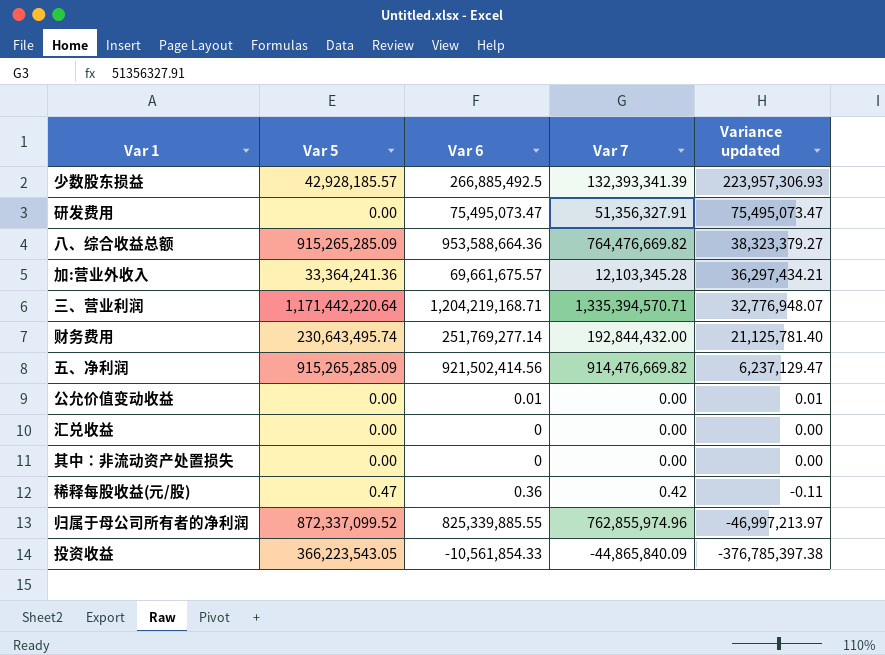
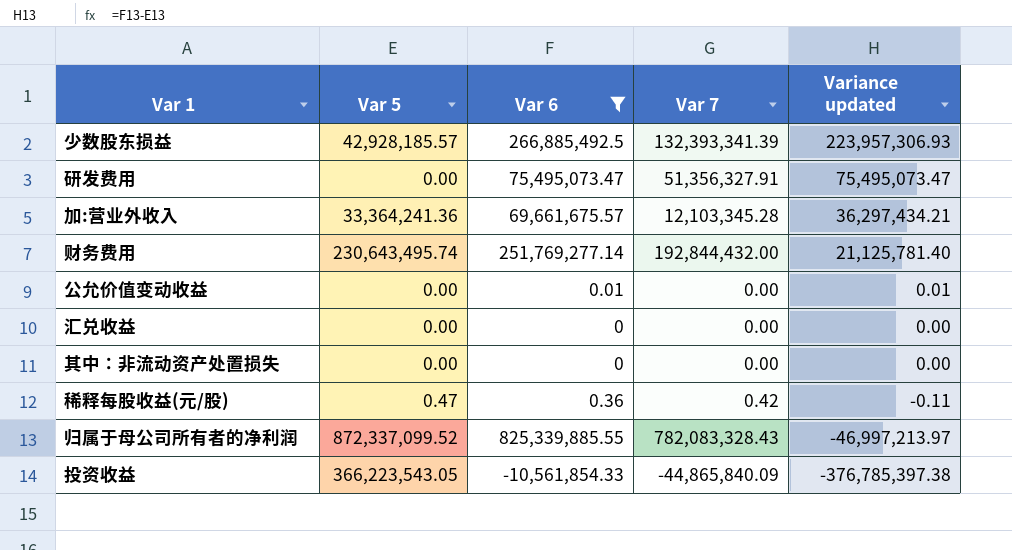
filter: none -> Var 6 <= 825,339,885.55
归属于母公司所有者的净利润 | Var 7: 762,855,974.96 -> 782,083,328.43

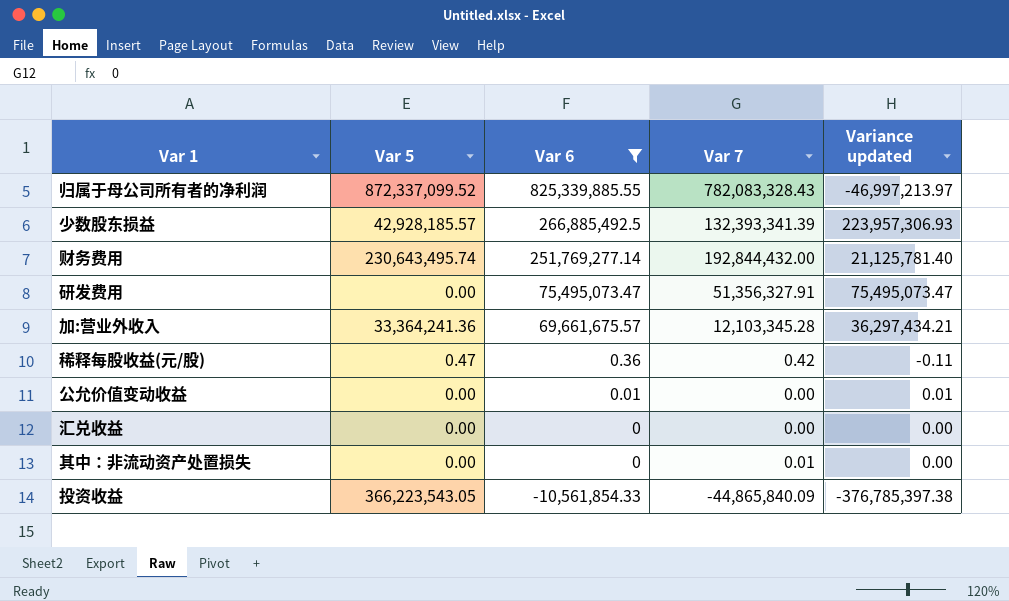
row order: Variance updated descending -> Var 6 descending
其中：非流动资产处置损失 | Var 7: 0.00 -> 0.01

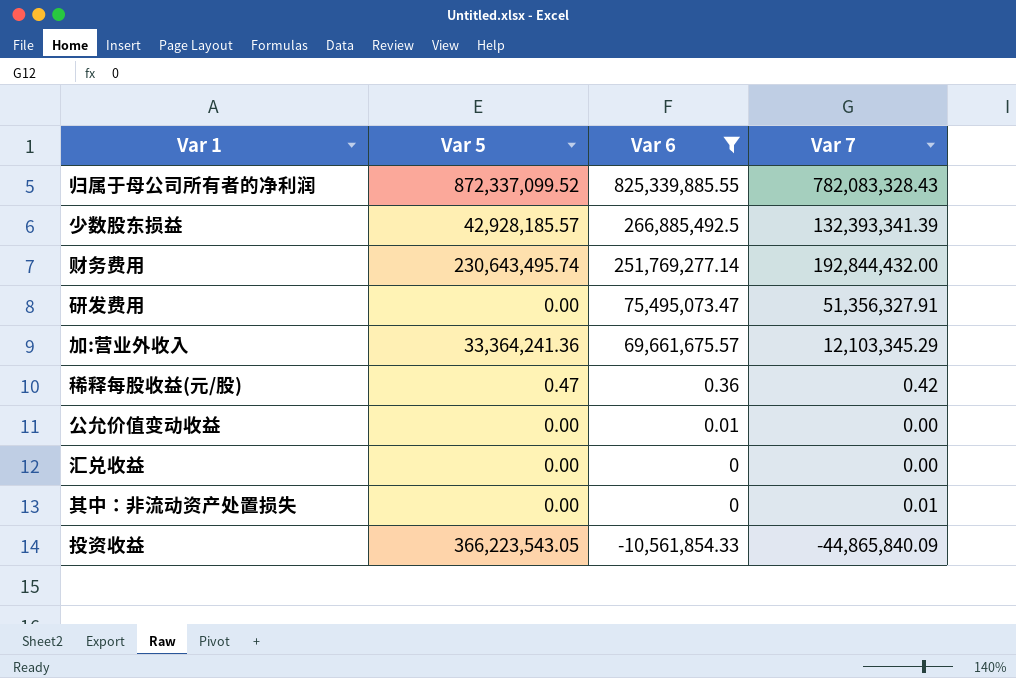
column Variance updated | formula: [Var 6] - [Var 5] -> none
加:营业外收入 | Var 7: 12,103,345.28 -> 12,103,345.29

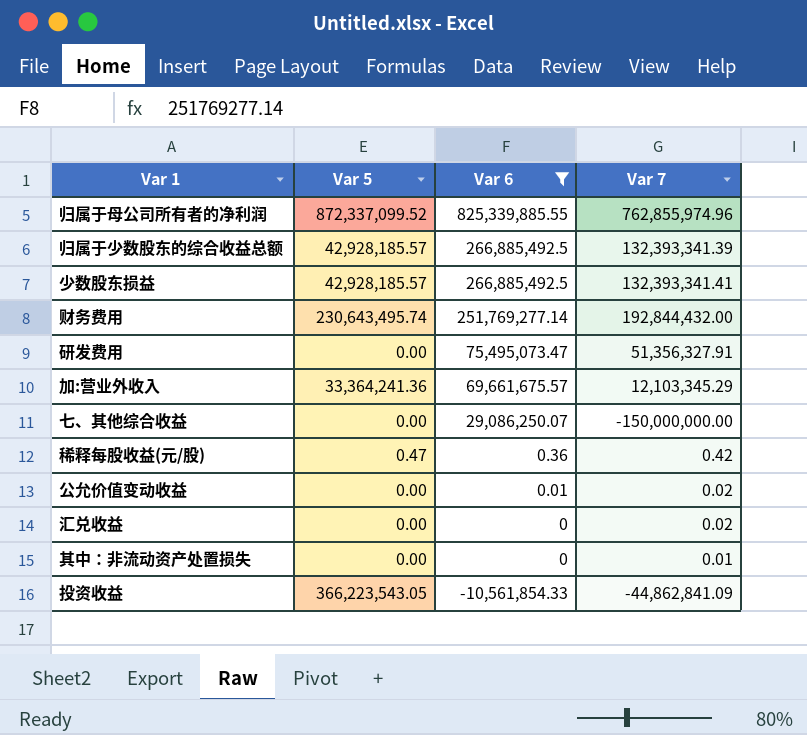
归属于母公司所有者的净利润 | Var 7: 782,083,328.43 -> 762,855,974.96
row 归属于少数股东的综合收益总额: none -> 42,928,185.57 | 266,885,492.5 | 132,393,341.39
少数股东损益 | Var 7: 132,393,341.39 -> 132,393,341.41
row 七、其他综合收益: none -> 0.00 | 29,086,250.07 | -150,000,000.00
公允价值变动收益 | Var 7: 0.00 -> 0.02
汇兑收益 | Var 7: 0.00 -> 0.02
投资收益 | Var 7: -44,865,840.09 -> -44,862,841.09

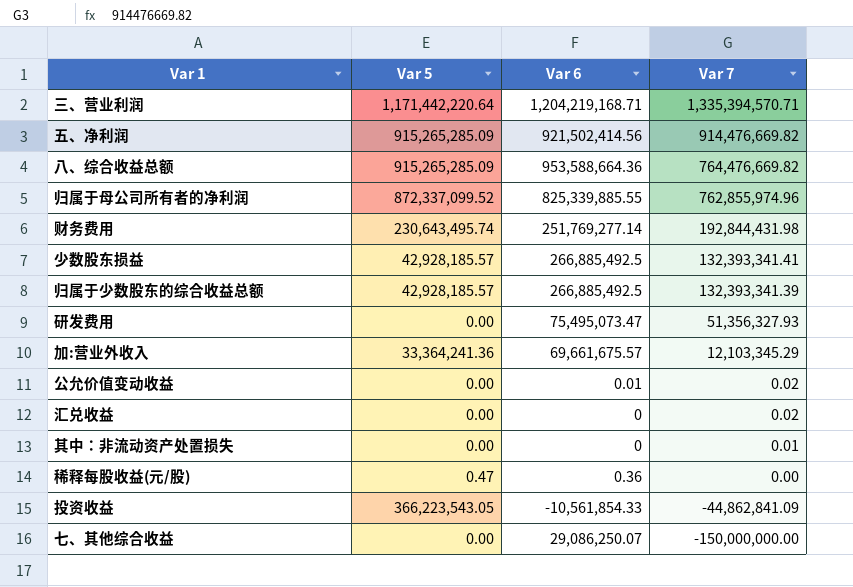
filter: Var 6 <= 825,339,885.55 -> none
row order: Var 6 descending -> Var 7 descending
财务费用 | Var 7: 192,844,432.00 -> 192,844,431.98
研发费用 | Var 7: 51,356,327.91 -> 51,356,327.93
稀释每股收益(元/股) | Var 7: 0.42 -> 0.00

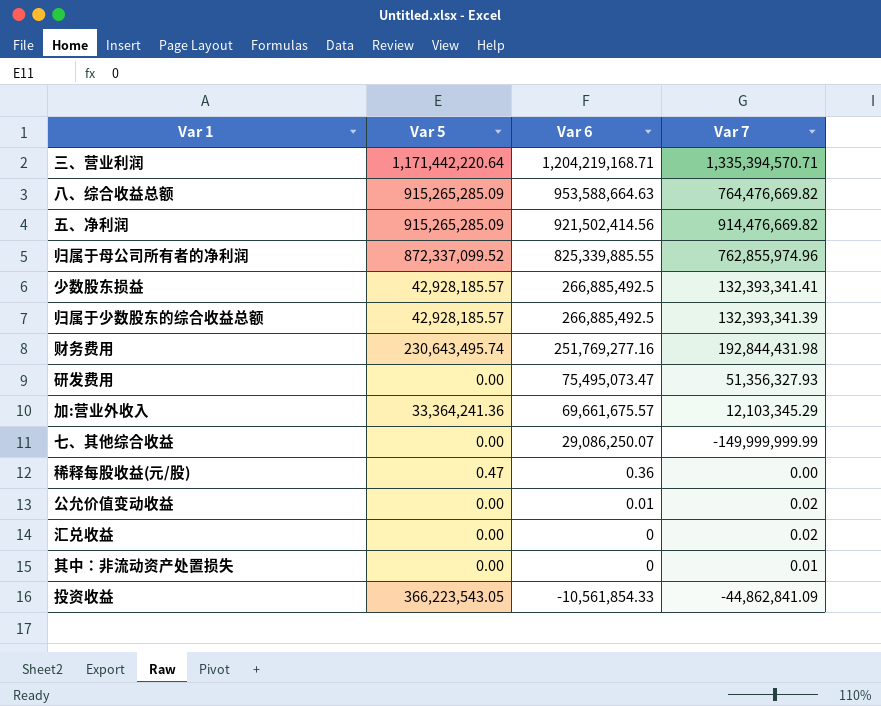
row order: Var 7 descending -> Var 6 descending
八、综合收益总额 | Var 6: 953,588,664.36 -> 953,588,664.63
财务费用 | Var 6: 251,769,277.14 -> 251,769,277.16
七、其他综合收益 | Var 7: -150,000,000.00 -> -149,999,999.99

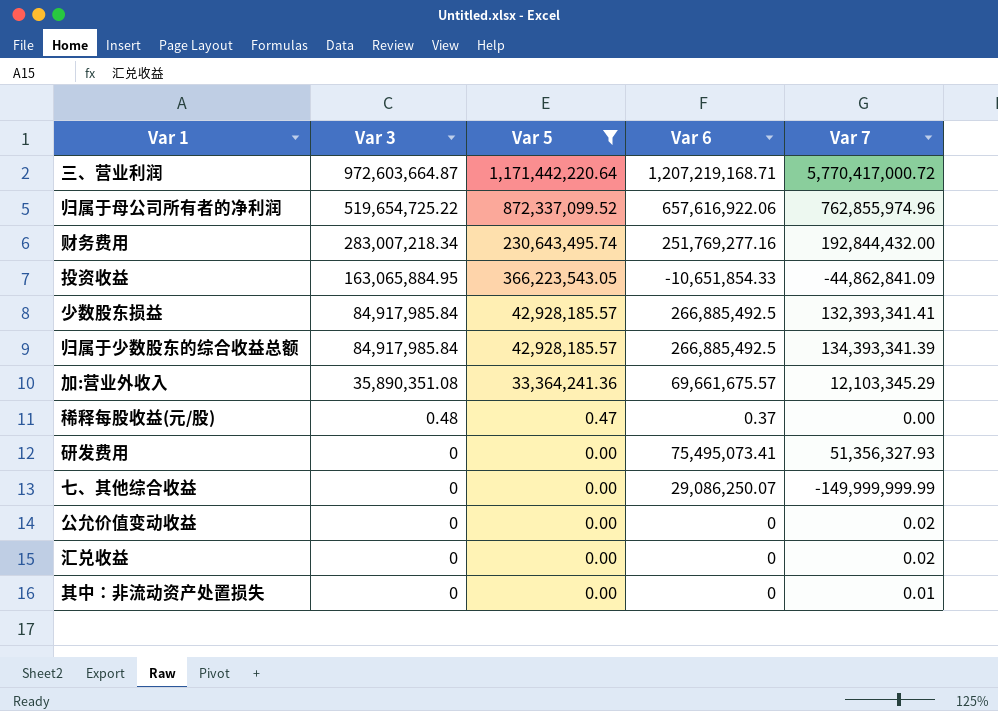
filter: none -> Var 5 != 915,265,285.09
row order: Var 6 descending -> Var 3 descending
column Var 3 | position: none -> 2
三、营业利润 | Var 6: 1,204,219,168.71 -> 1,207,219,168.71
三、营业利润 | Var 7: 1,335,394,570.71 -> 5,770,417,000.72
归属于母公司所有者的净利润 | Var 6: 825,339,885.55 -> 657,616,922.06
财务费用 | Var 7: 192,844,431.98 -> 192,844,432.00
投资收益 | Var 6: -10,561,854.33 -> -10,651,854.33
归属于少数股东的综合收益总额 | Var 7: 132,393,341.39 -> 134,393,341.39
稀释每股收益(元/股) | Var 6: 0.36 -> 0.37
研发费用 | Var 6: 75,495,073.47 -> 75,495,073.41
公允价值变动收益 | Var 6: 0.01 -> 0

